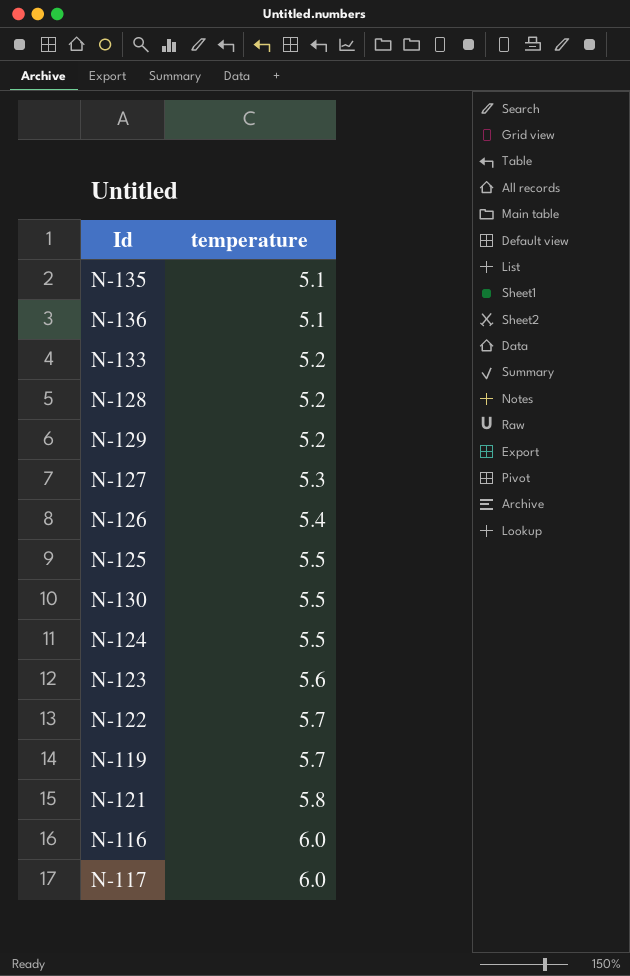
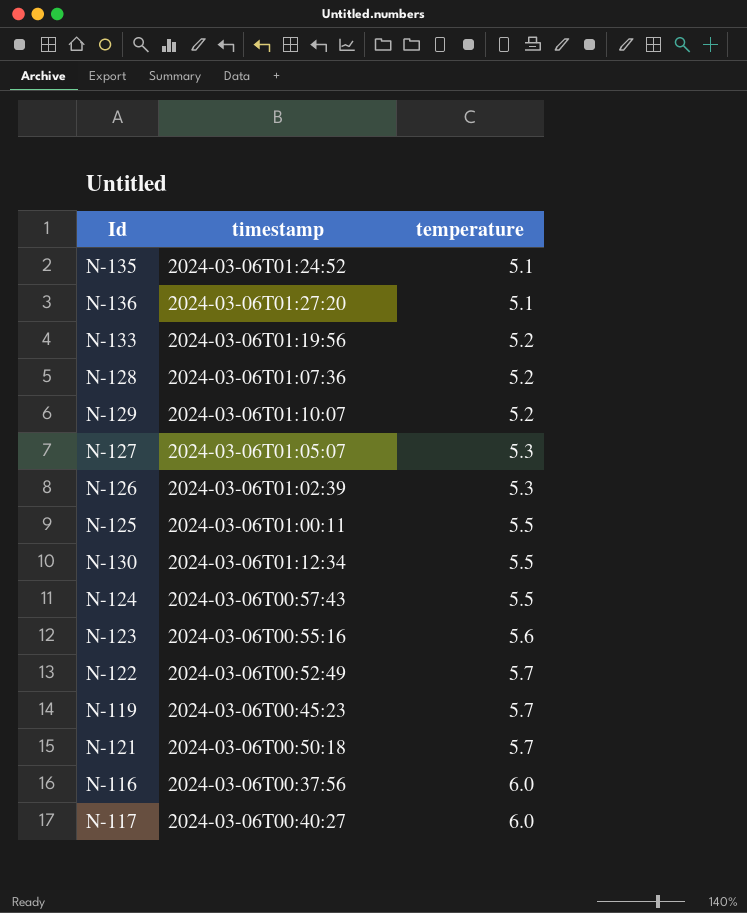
column timestamp | position: none -> 2
N-126 | temperature: 5.4 -> 5.3
N-121 | temperature: 5.8 -> 5.7

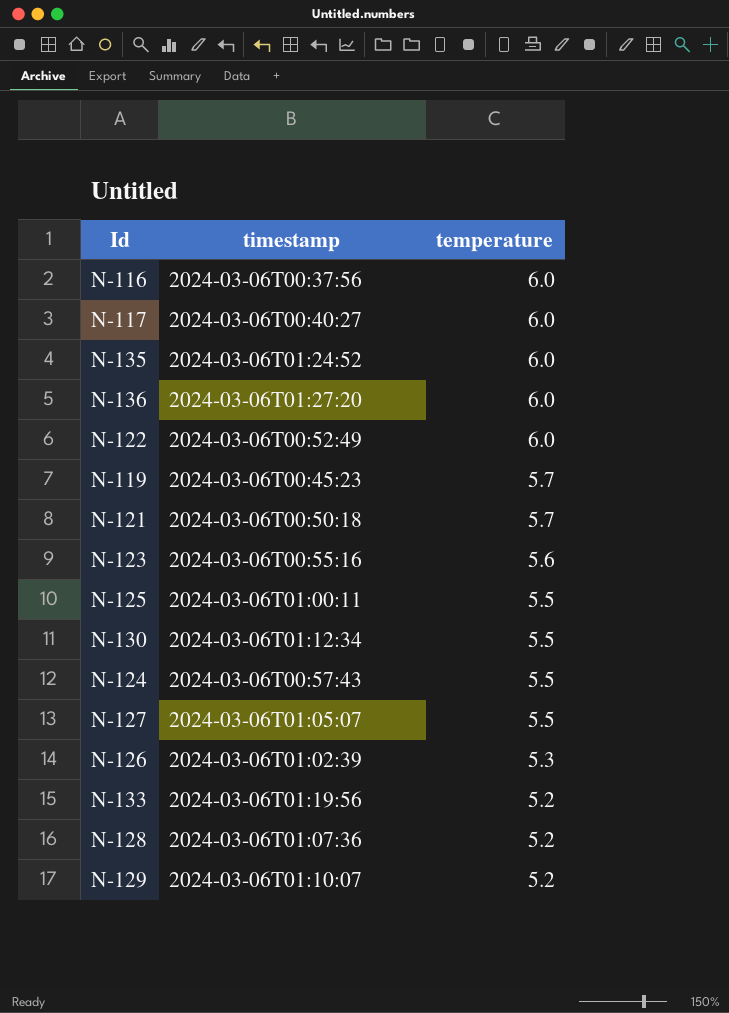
row order: temperature ascending -> temperature descending
N-135 | temperature: 5.1 -> 6.0
N-136 | temperature: 5.1 -> 6.0
N-122 | temperature: 5.7 -> 6.0
N-127 | temperature: 5.3 -> 5.5

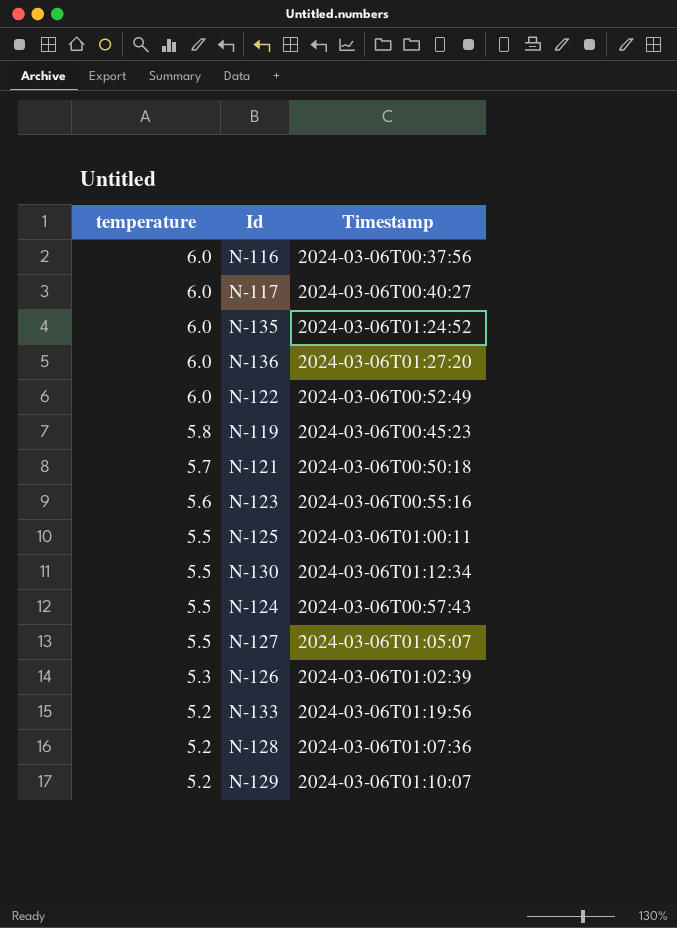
column temperature | position: 3 -> 1
column name: timestamp -> Timestamp
N-119 | temperature: 5.7 -> 5.8

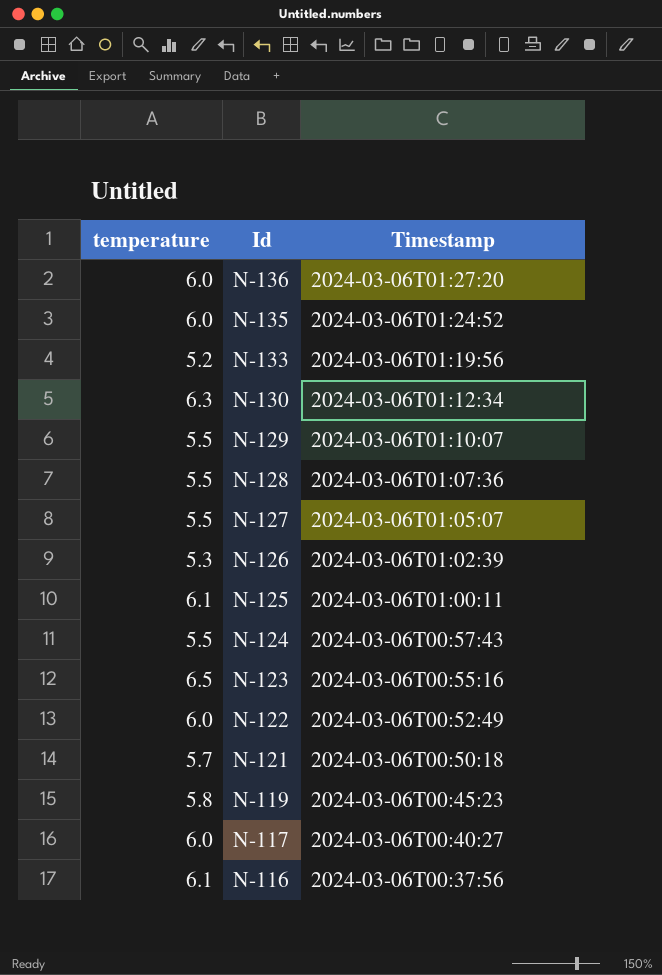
row order: temperature descending -> Id descending
N-130 | temperature: 5.5 -> 6.3
N-129 | temperature: 5.2 -> 5.5
N-128 | temperature: 5.2 -> 5.5
N-125 | temperature: 5.5 -> 6.1
N-123 | temperature: 5.6 -> 6.5
N-116 | temperature: 6.0 -> 6.1

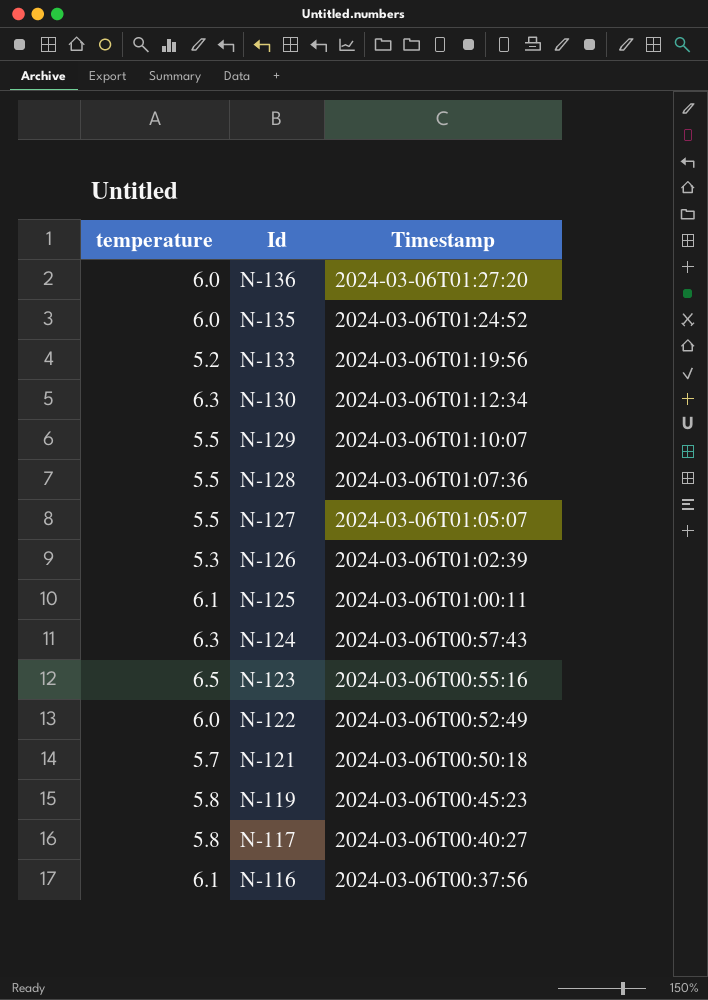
N-124 | temperature: 5.5 -> 6.3
N-117 | temperature: 6.0 -> 5.8

